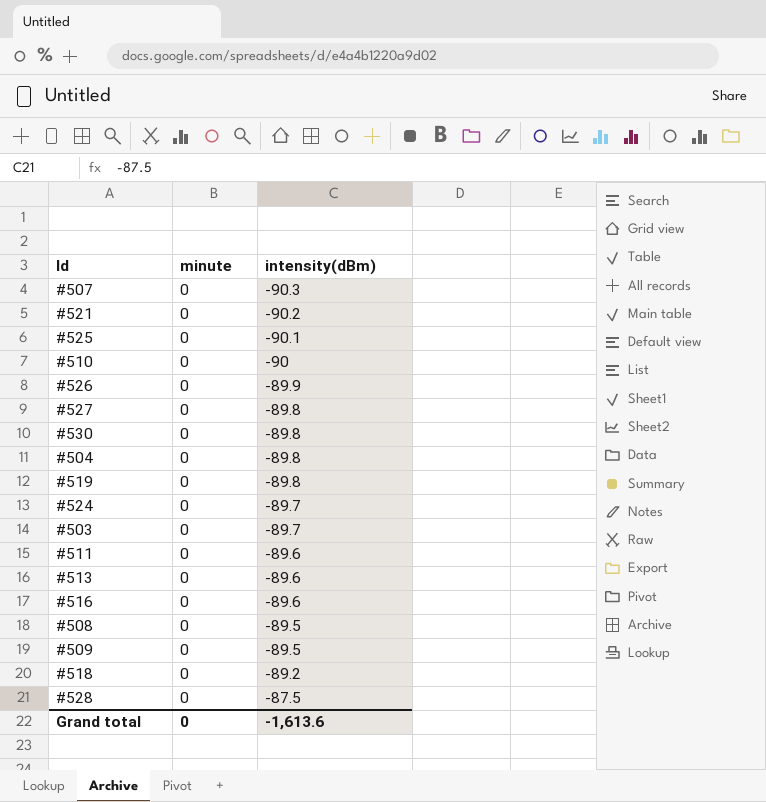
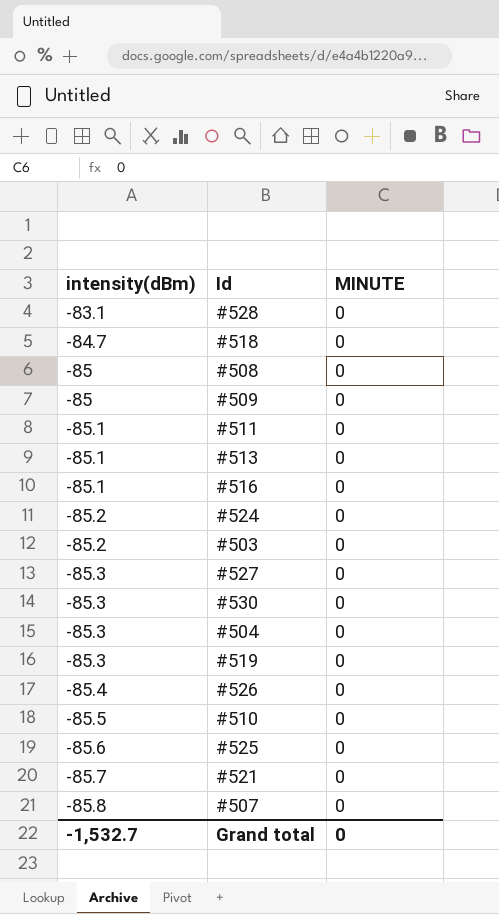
row order: intensity(dBm) ascending -> intensity(dBm) descending
column intensity(dBm) | position: 3 -> 1
column name: minute -> MINUTE
#528 | intensity(dBm): -87.5 -> -83.1
#518 | intensity(dBm): -89.2 -> -84.7
#508 | intensity(dBm): -89.5 -> -85
#509 | intensity(dBm): -89.5 -> -85
#511 | intensity(dBm): -89.6 -> -85.1
#513 | intensity(dBm): -89.6 -> -85.1
#516 | intensity(dBm): -89.6 -> -85.1
#524 | intensity(dBm): -89.7 -> -85.2
#503 | intensity(dBm): -89.7 -> -85.2
#527 | intensity(dBm): -89.8 -> -85.3
#530 | intensity(dBm): -89.8 -> -85.3
#504 | intensity(dBm): -89.8 -> -85.3
#519 | intensity(dBm): -89.8 -> -85.3
#526 | intensity(dBm): -89.9 -> -85.4
#510 | intensity(dBm): -90 -> -85.5
#525 | intensity(dBm): -90.1 -> -85.6
#521 | intensity(dBm): -90.2 -> -85.7
#507 | intensity(dBm): -90.3 -> -85.8
Grand total | intensity(dBm): -1,613.6 -> -1,532.7

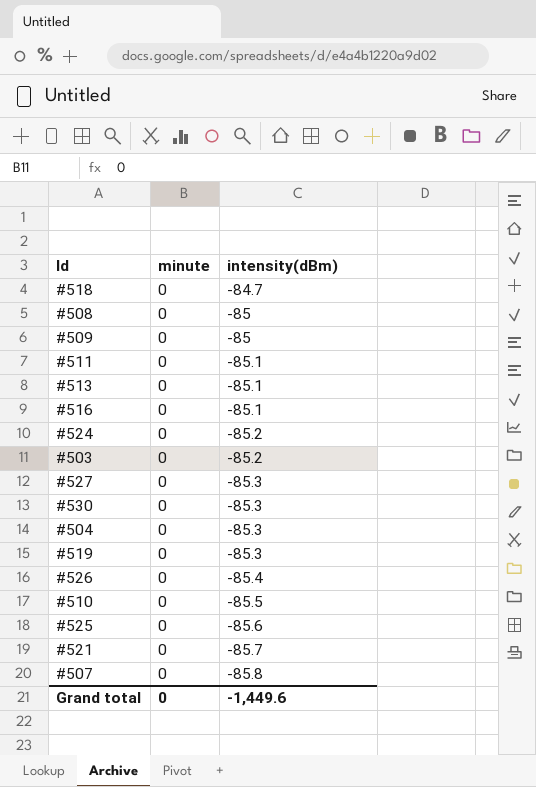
column name: MINUTE -> minute
column intensity(dBm) | position: 1 -> 3
row #528: -83.1 | 0 -> none
Grand total | intensity(dBm): -1,532.7 -> -1,449.6

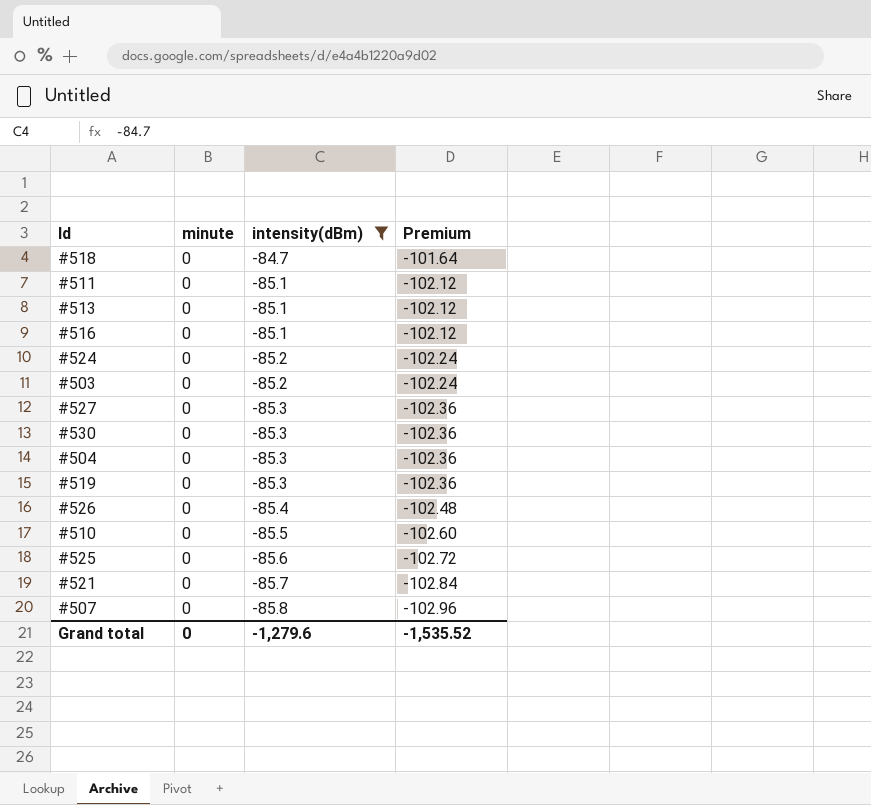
filter: none -> intensity(dBm) != -85
column Premium | formula: none -> [intensity(dBm)] * 1.2
Grand total | intensity(dBm): -1,449.6 -> -1,279.6

